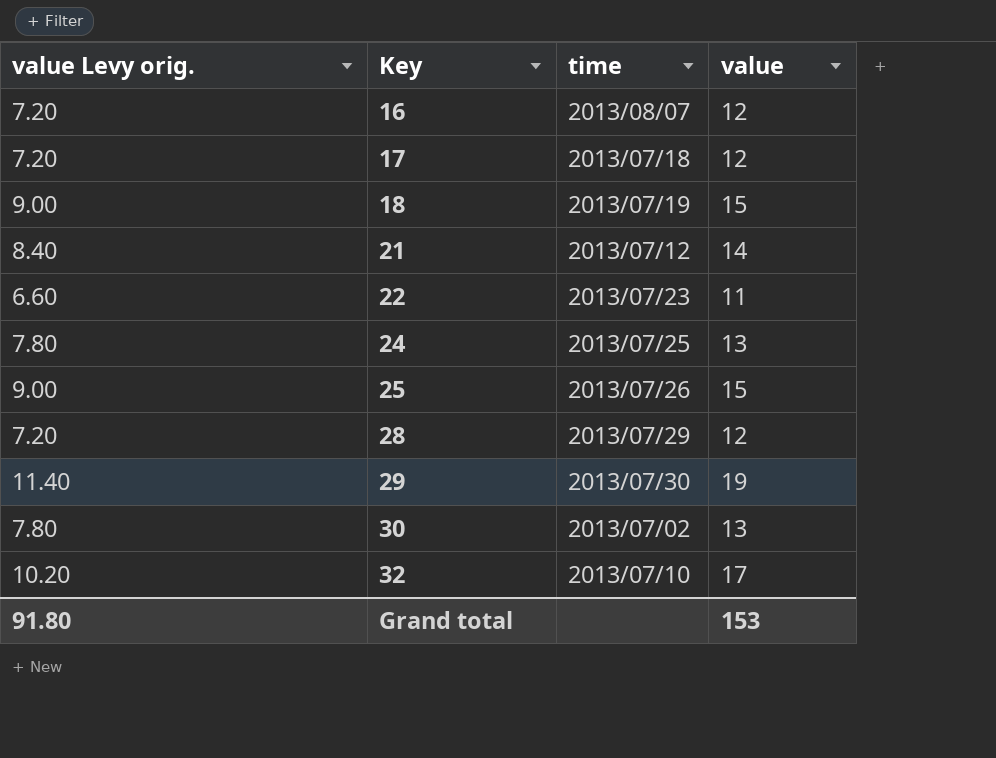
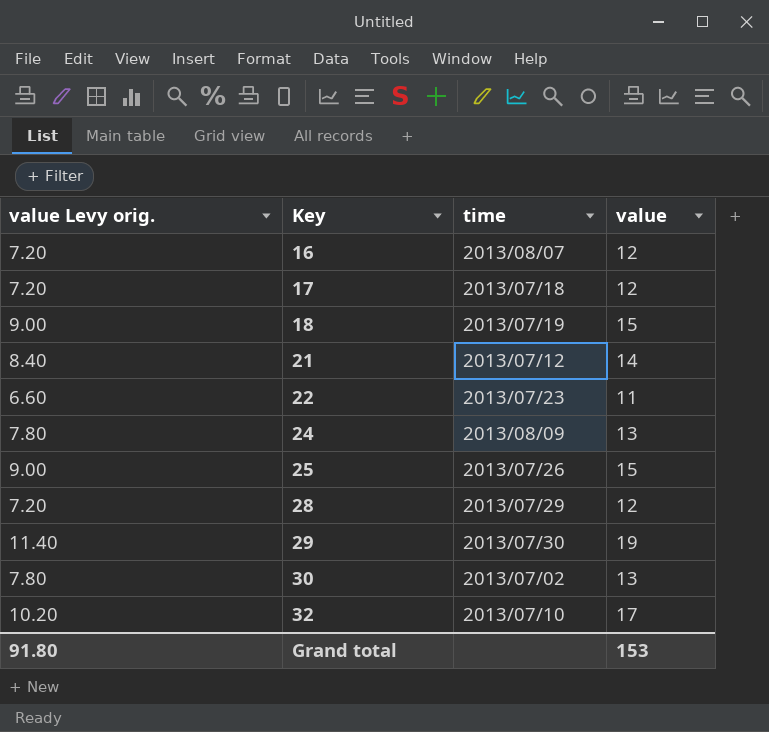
24 | time: 2013/07/25 -> 2013/08/09

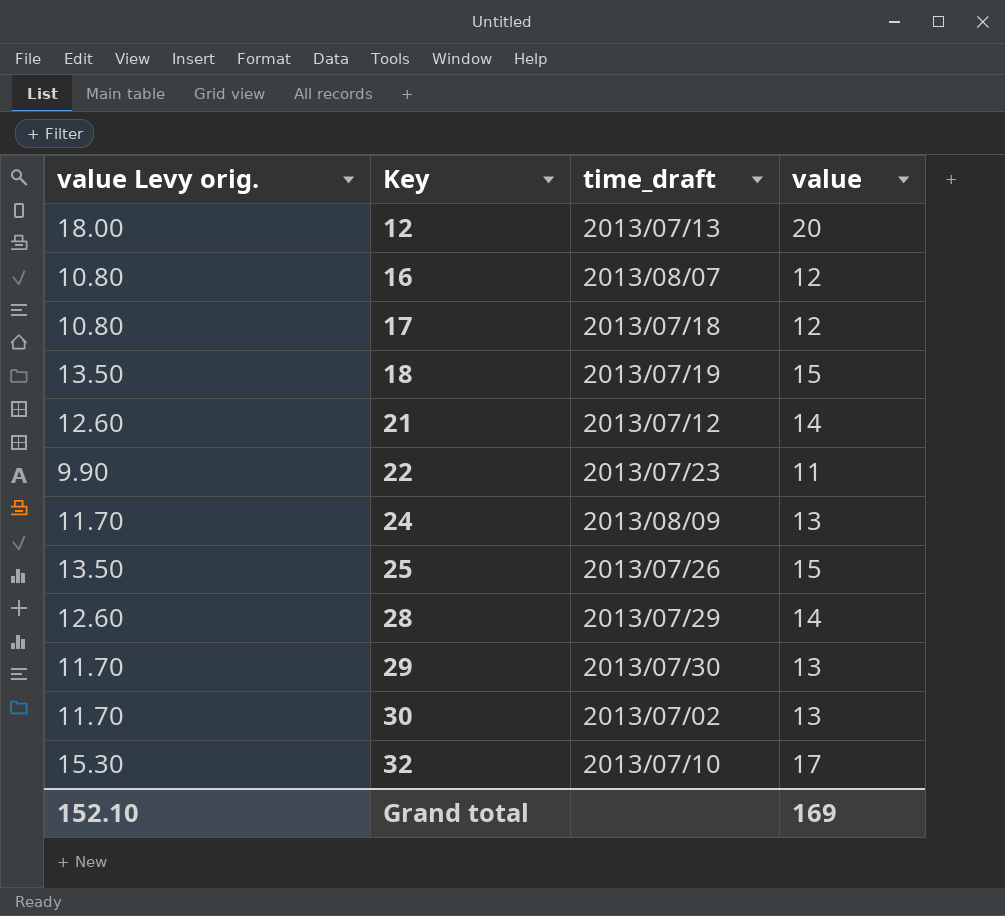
column value Levy orig. | formula: [value] * 0.6 -> [value] * 0.9
column name: time -> time_draft
row 12: none -> 18.00 | 2013/07/13 | 20
28 | value: 12 -> 14
29 | value: 19 -> 13
Grand total | value Levy orig.: 91.80 -> 152.10
Grand total | value: 153 -> 169

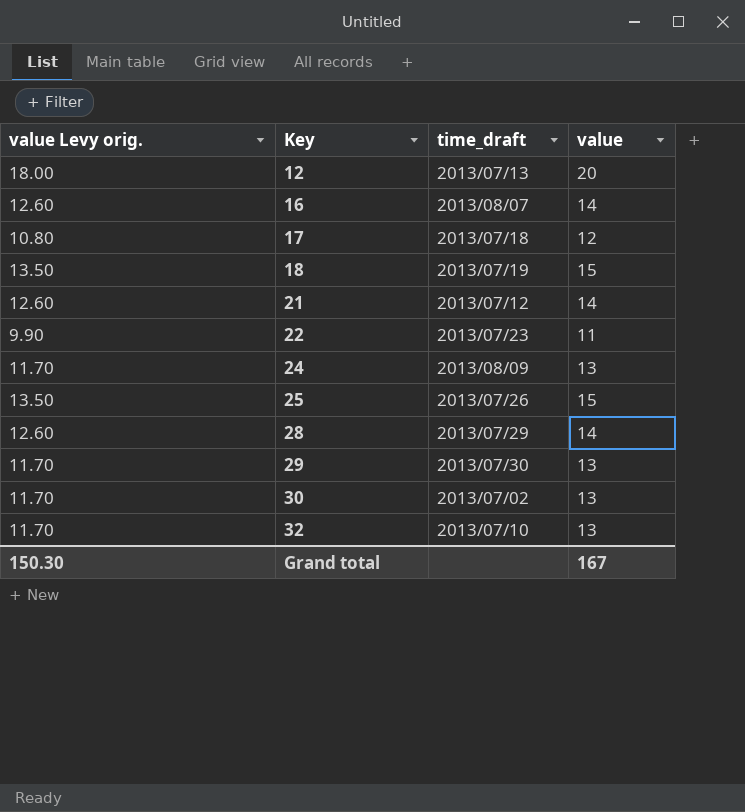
16 | value Levy orig.: 10.80 -> 12.60
16 | value: 12 -> 14
32 | value Levy orig.: 15.30 -> 11.70
32 | value: 17 -> 13
Grand total | value Levy orig.: 152.10 -> 150.30
Grand total | value: 169 -> 167

